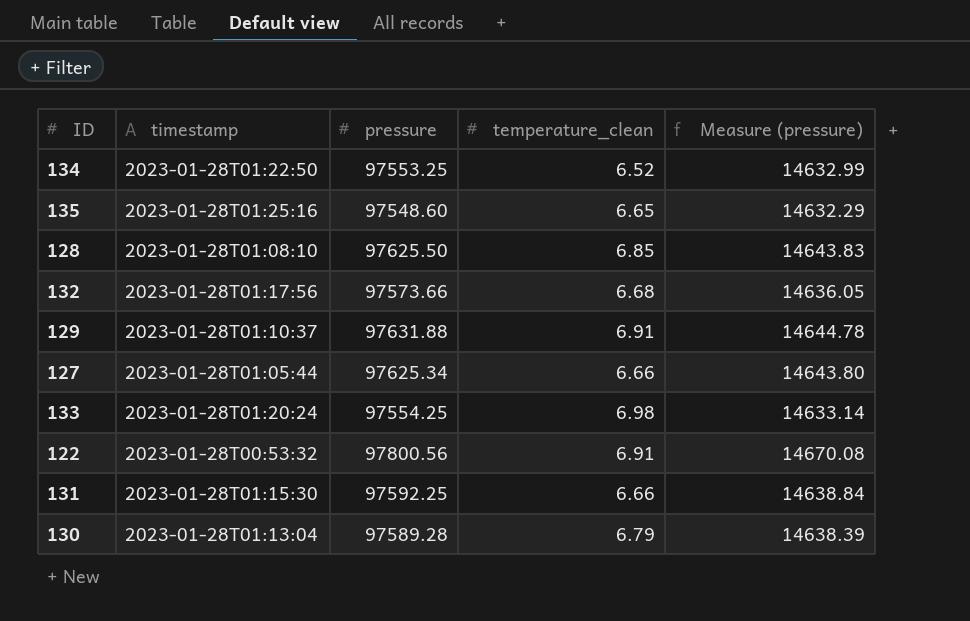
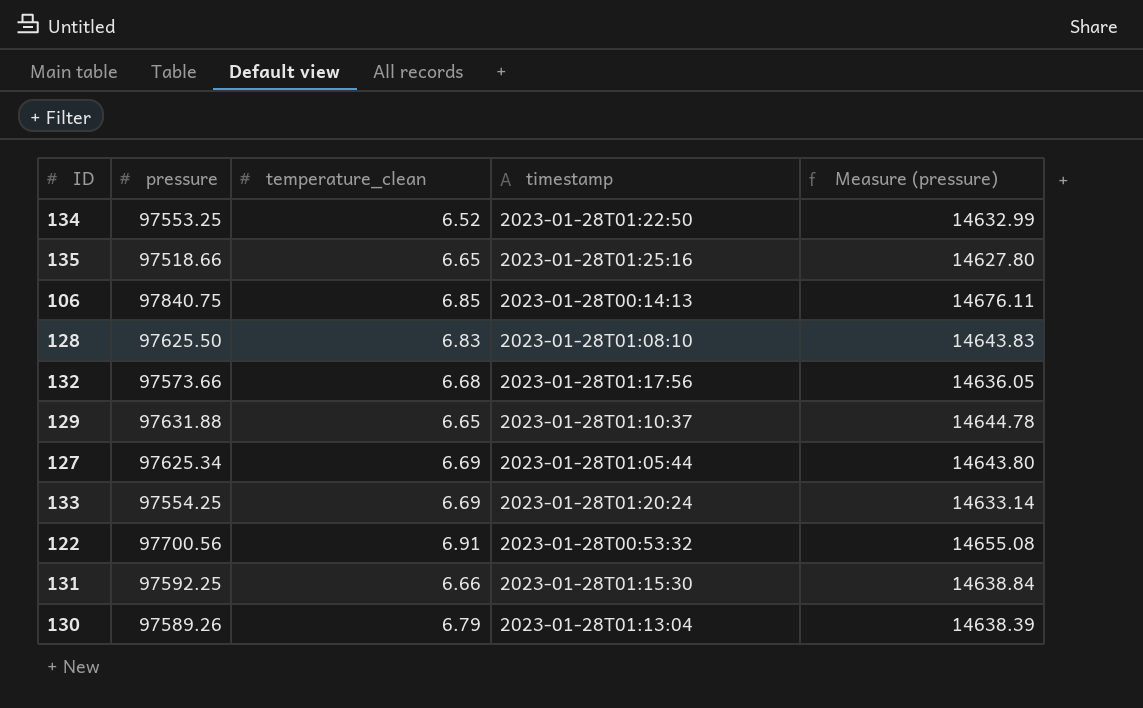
column timestamp | position: 2 -> 4
135 | pressure: 97548.60 -> 97518.66
135 | Measure (pressure): 14632.29 -> 14627.80
row 106: none -> 97840.75 | 6.85 | 2023-01-28T00:14:13 | 14676.11
128 | temperature_clean: 6.85 -> 6.83
129 | temperature_clean: 6.91 -> 6.65
127 | temperature_clean: 6.66 -> 6.69
133 | temperature_clean: 6.98 -> 6.69
122 | pressure: 97800.56 -> 97700.56
122 | Measure (pressure): 14670.08 -> 14655.08
130 | pressure: 97589.28 -> 97589.26

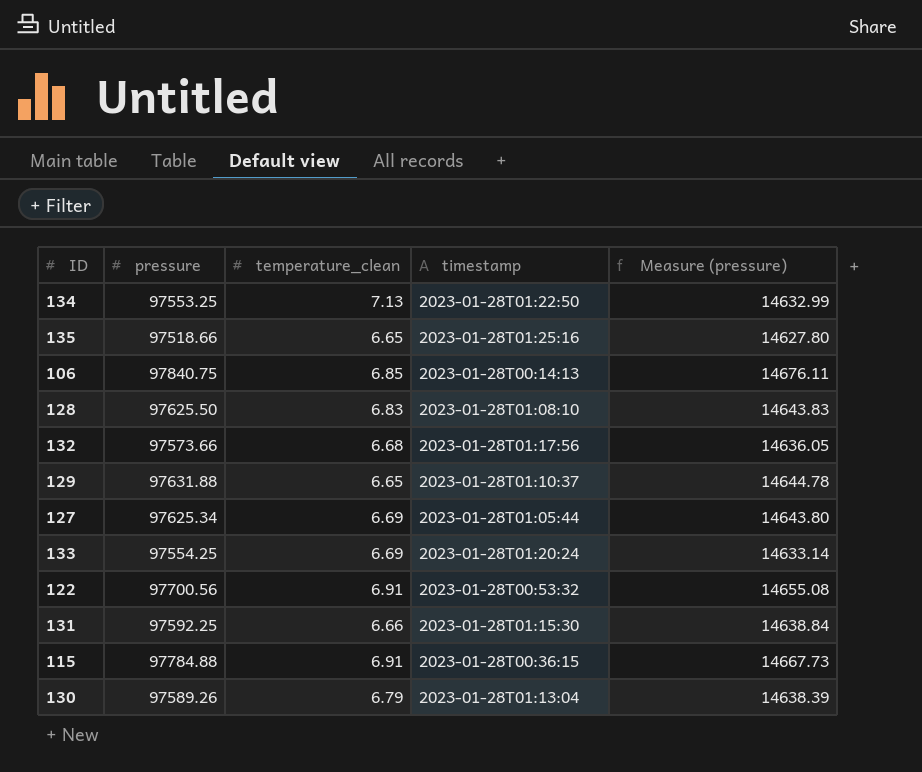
134 | temperature_clean: 6.52 -> 7.13
row 115: none -> 97784.88 | 6.91 | 2023-01-28T00:36:15 | 14667.73

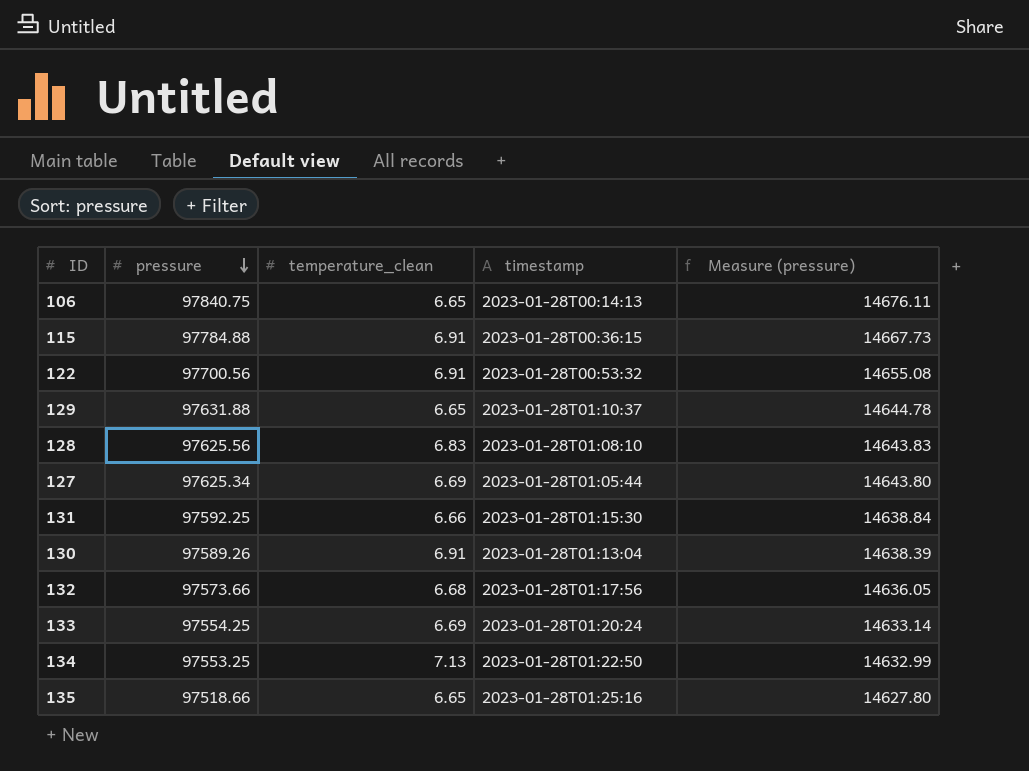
row order: none -> pressure descending
106 | temperature_clean: 6.85 -> 6.65
128 | pressure: 97625.50 -> 97625.56
130 | temperature_clean: 6.79 -> 6.91

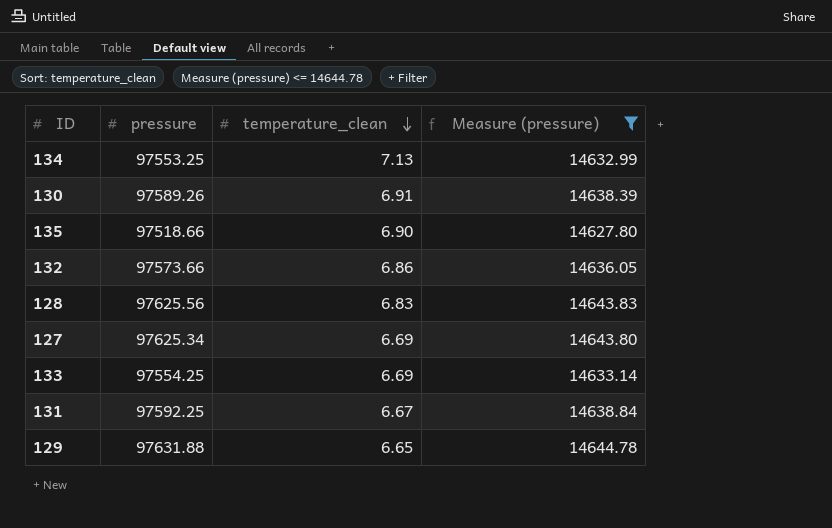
filter: none -> Measure (pressure) <= 14644.78
row order: pressure descending -> temperature_clean descending
column timestamp | position: 4 -> none
135 | temperature_clean: 6.65 -> 6.90
132 | temperature_clean: 6.68 -> 6.86
131 | temperature_clean: 6.66 -> 6.67

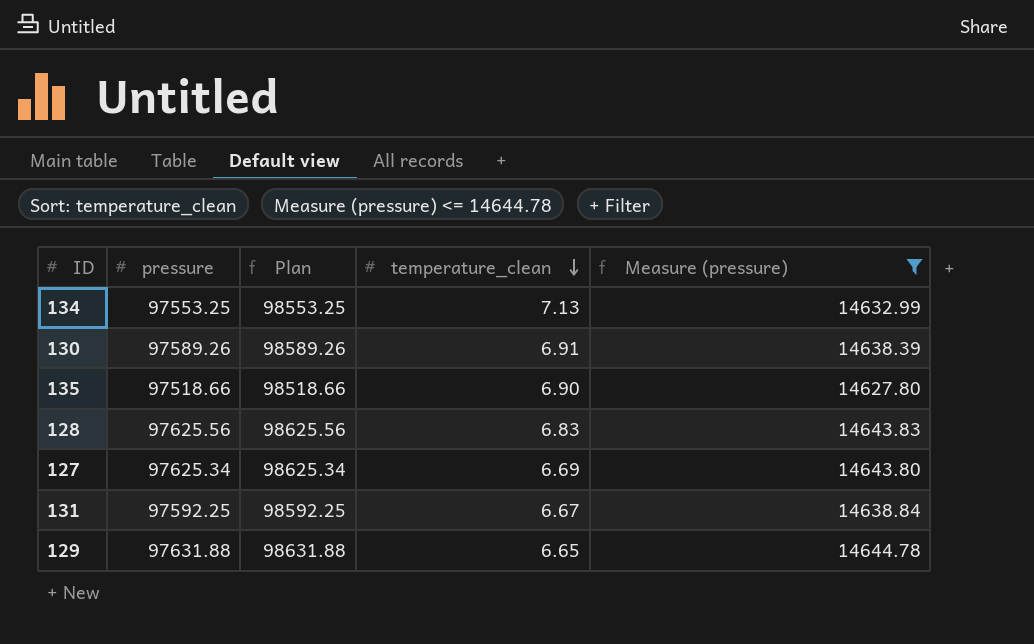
column Plan | formula: none -> [pressure] + 1000
row 132: 97573.66 | 6.86 | 14636.05 -> none
row 133: 97554.25 | 6.69 | 14633.14 -> none

